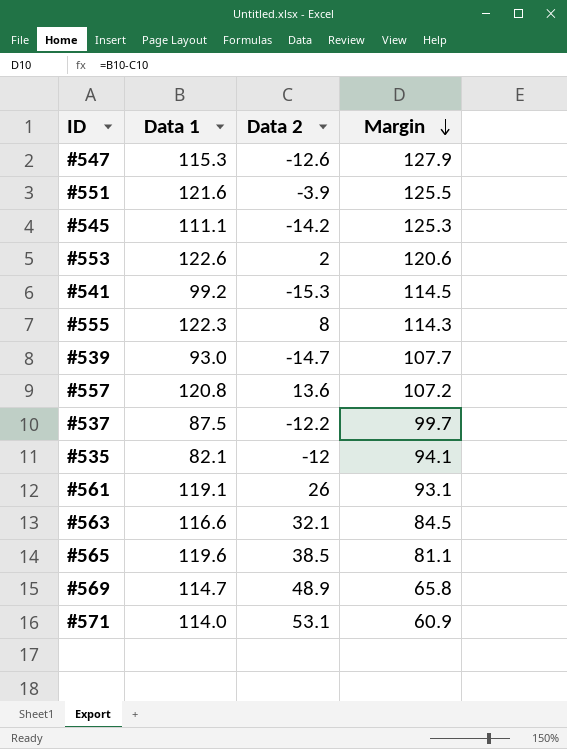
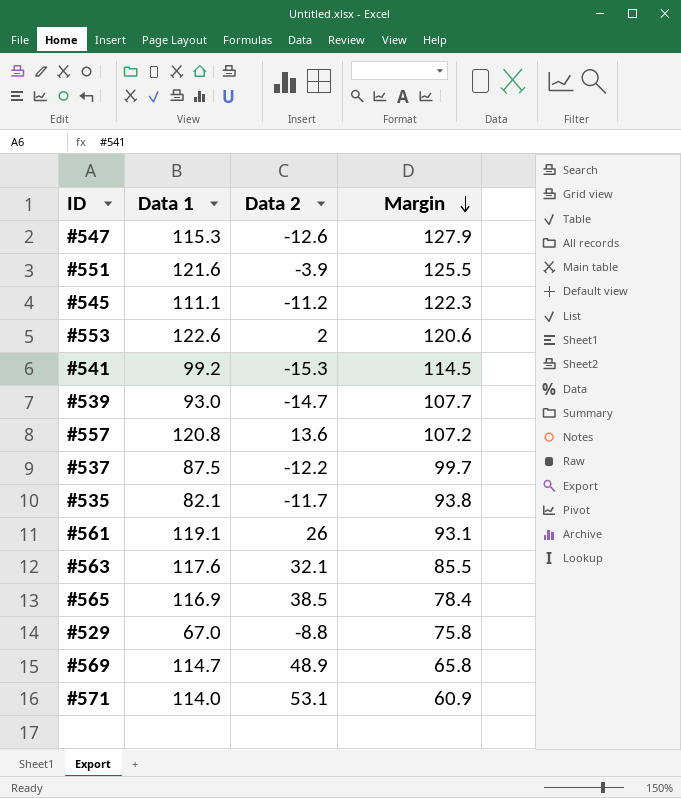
row #555: 122.3 | 8 | 114.3 -> none
#545 | Data 2: -14.2 -> -11.2
#545 | Margin: 125.3 -> 122.3
#535 | Data 2: -12 -> -11.7
#535 | Margin: 94.1 -> 93.8
#563 | Data 1: 116.6 -> 117.6
#563 | Margin: 84.5 -> 85.5
#565 | Data 1: 119.6 -> 116.9
#565 | Margin: 81.1 -> 78.4
row #529: none -> 67.0 | -8.8 | 75.8

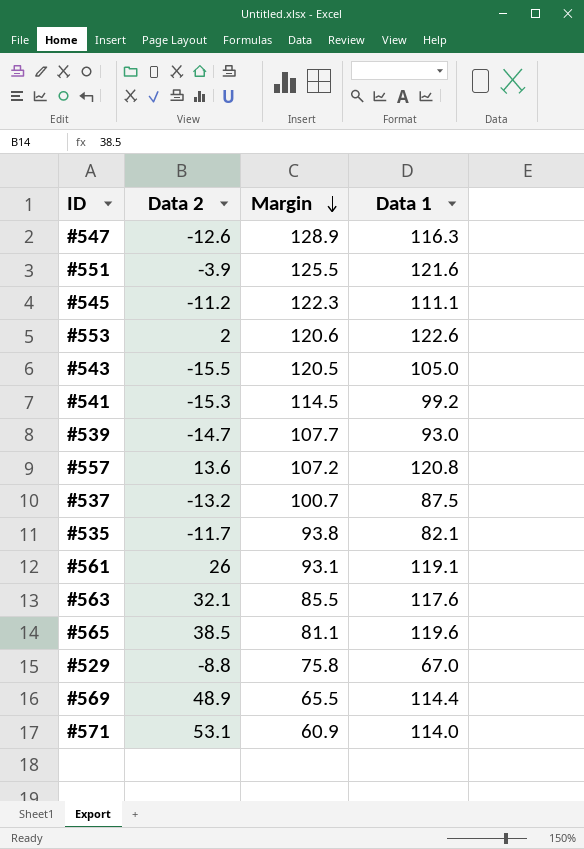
column Data 1 | position: 2 -> 4
#547 | Margin: 127.9 -> 128.9
#547 | Data 1: 115.3 -> 116.3
row #543: none -> -15.5 | 120.5 | 105.0
#537 | Data 2: -12.2 -> -13.2
#537 | Margin: 99.7 -> 100.7
#565 | Margin: 78.4 -> 81.1
#565 | Data 1: 116.9 -> 119.6
#569 | Margin: 65.8 -> 65.5
#569 | Data 1: 114.7 -> 114.4

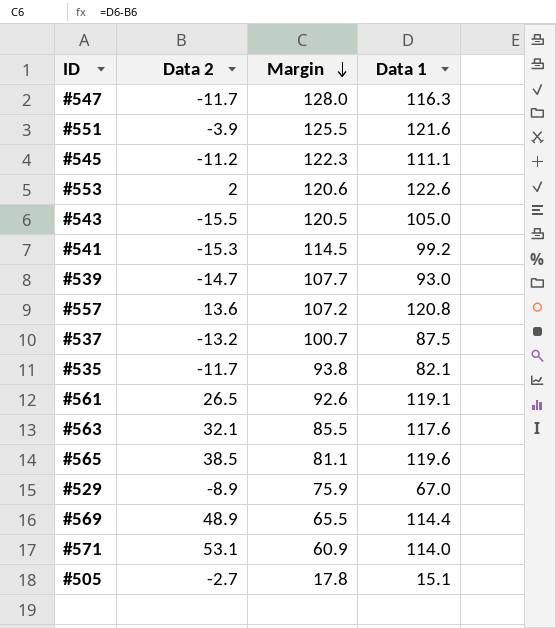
#547 | Data 2: -12.6 -> -11.7
#547 | Margin: 128.9 -> 128.0
#561 | Data 2: 26 -> 26.5
#561 | Margin: 93.1 -> 92.6
#529 | Data 2: -8.8 -> -8.9
#529 | Margin: 75.8 -> 75.9
row #505: none -> -2.7 | 17.8 | 15.1

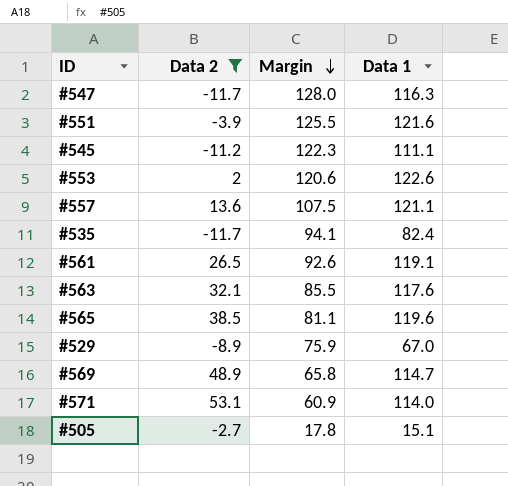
filter: none -> Data 2 >= -11.7
#557 | Margin: 107.2 -> 107.5
#557 | Data 1: 120.8 -> 121.1
#535 | Margin: 93.8 -> 94.1
#535 | Data 1: 82.1 -> 82.4
#569 | Margin: 65.5 -> 65.8
#569 | Data 1: 114.4 -> 114.7

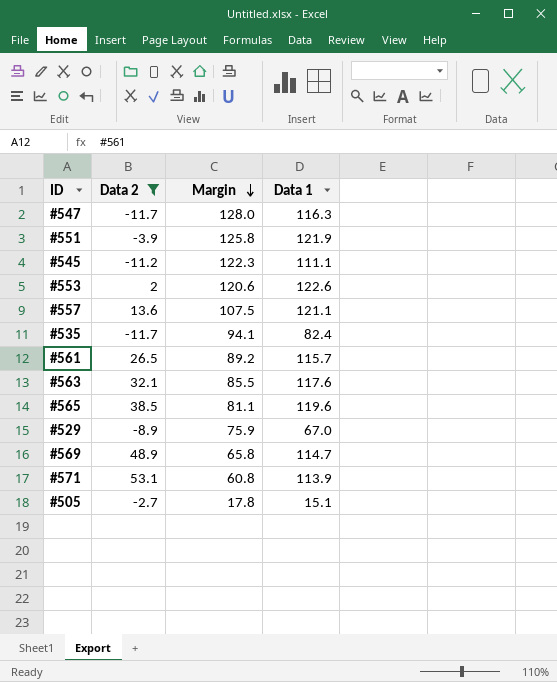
#551 | Margin: 125.5 -> 125.8
#551 | Data 1: 121.6 -> 121.9
#561 | Margin: 92.6 -> 89.2
#561 | Data 1: 119.1 -> 115.7
#571 | Margin: 60.9 -> 60.8
#571 | Data 1: 114.0 -> 113.9

